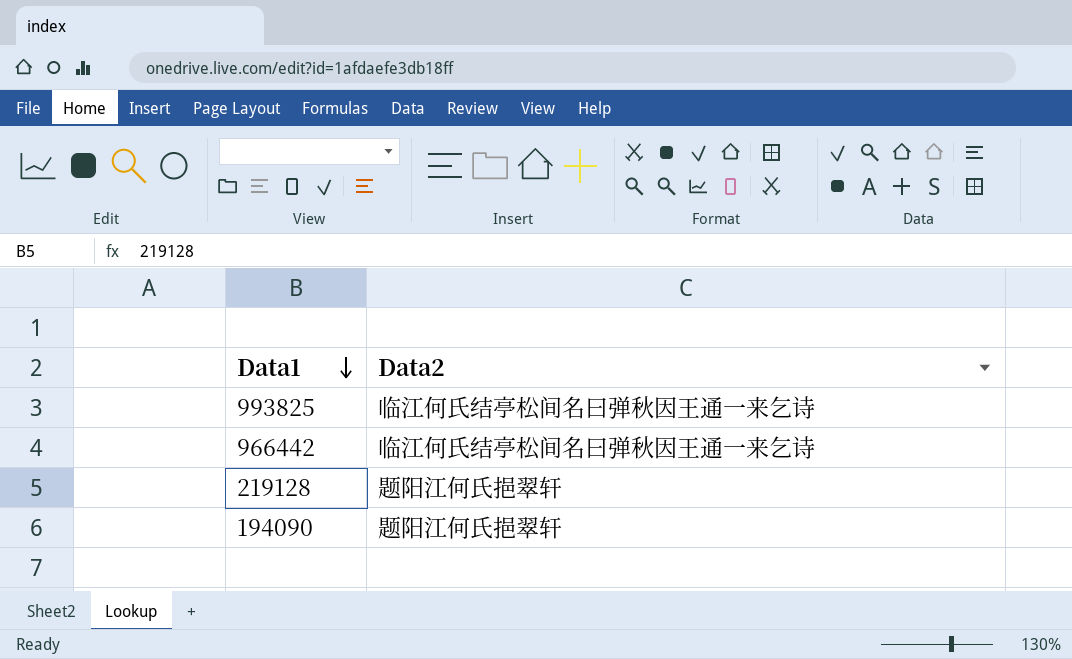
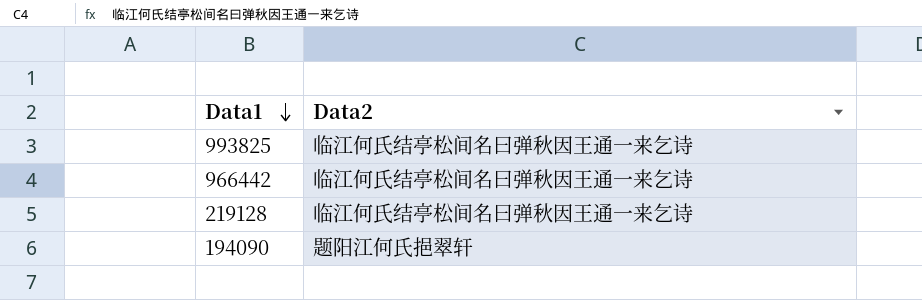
219128 | Data2: 题阳江何氏挹翠轩 -> 临江何氏结亭松间名曰弹秋因王通一来乞诗

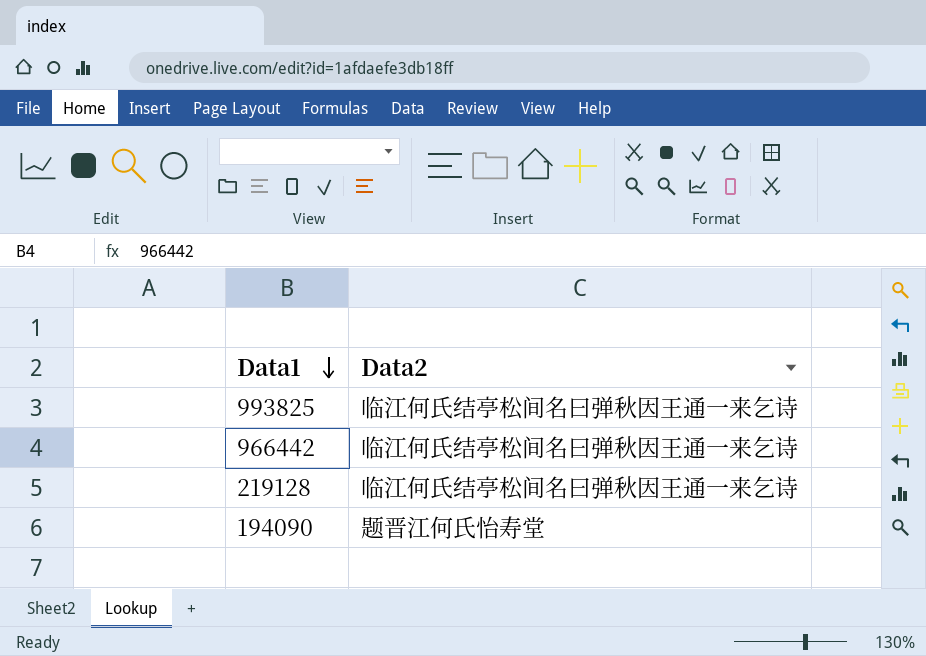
194090 | Data2: 题阳江何氏挹翠轩 -> 题晋江何氏怡寿堂

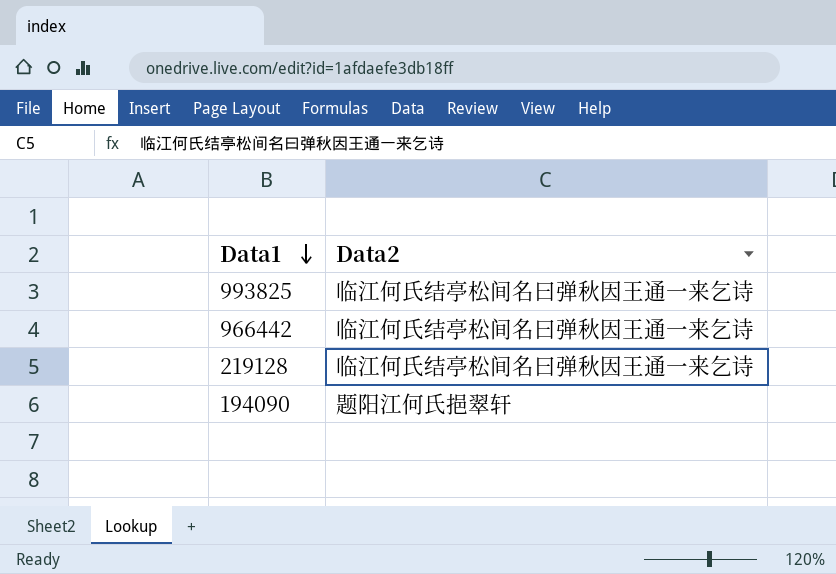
194090 | Data2: 题晋江何氏怡寿堂 -> 题阳江何氏挹翠轩

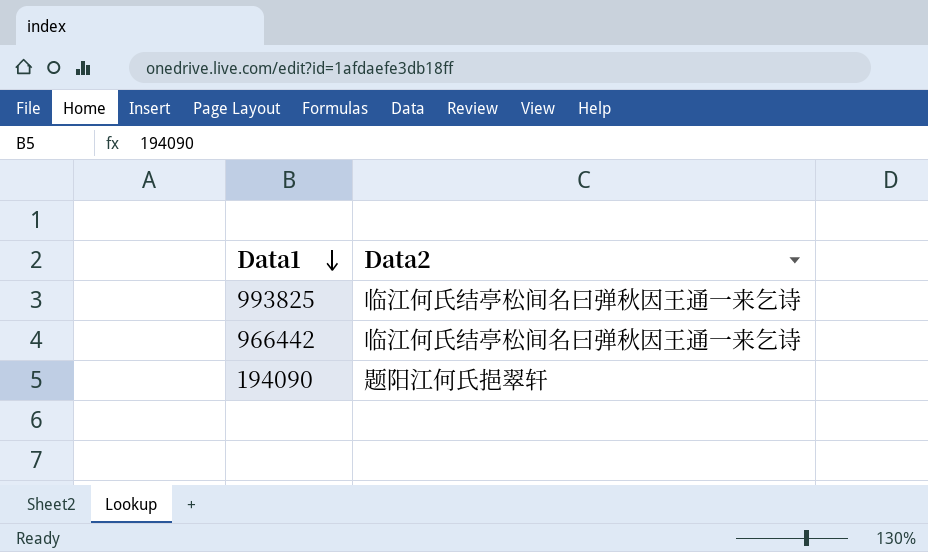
row 219128: 临江何氏结亭松间名曰弹秋因王通一来乞诗 -> none

